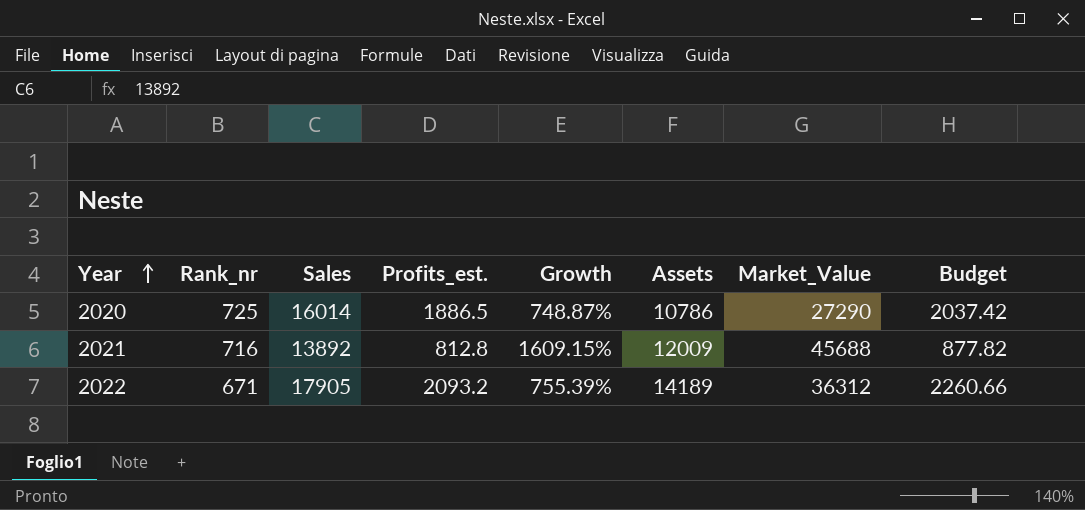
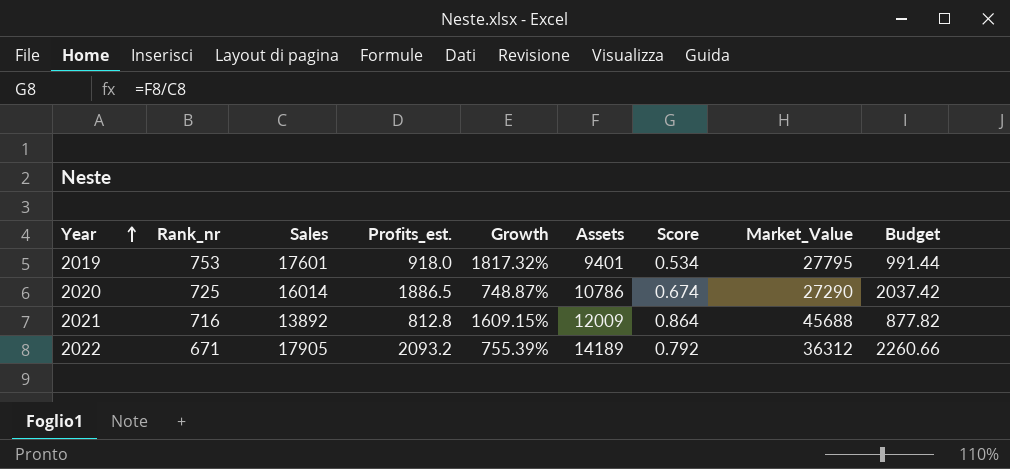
column Score | formula: none -> [Assets] / [Sales]
row 2019: none -> 753 | 17601 | 918.0 | 1817.32% | 9401 | 0.534 | 27795 | 991.44

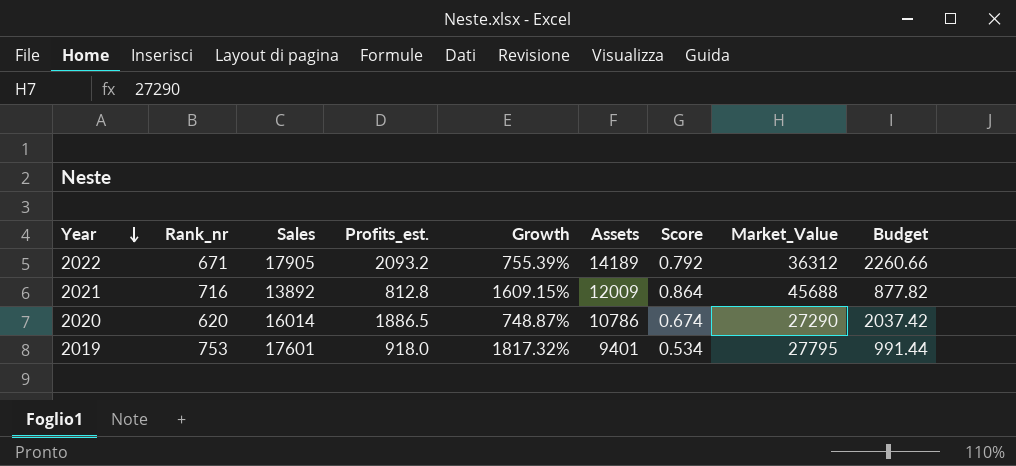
row order: Year ascending -> Year descending
2020 | Rank_nr: 725 -> 620

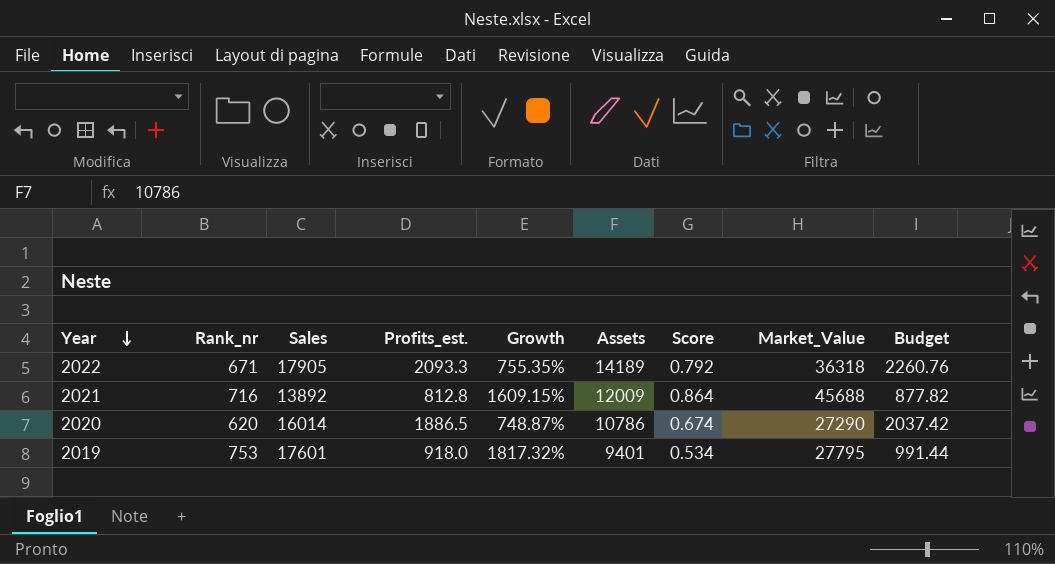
2022 | Profits_est.: 2093.2 -> 2093.3
2022 | Growth: 755.39% -> 755.35%
2022 | Market_Value: 36312 -> 36318
2022 | Budget: 2260.66 -> 2260.76

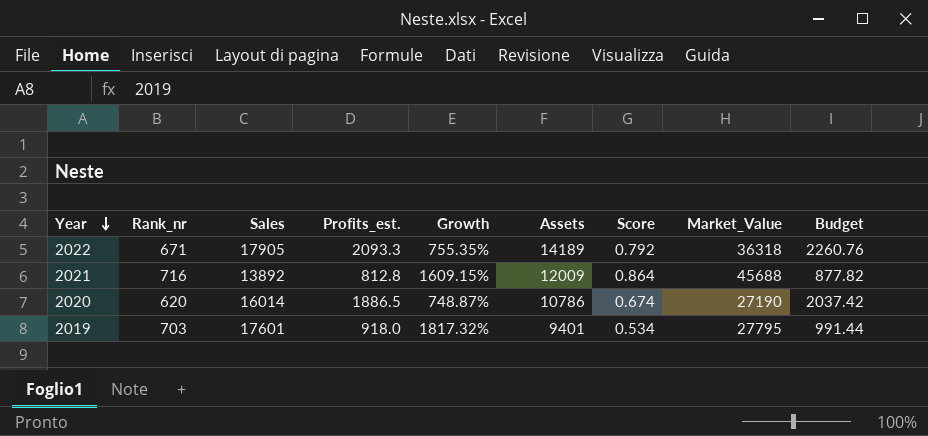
2020 | Market_Value: 27290 -> 27190
2019 | Rank_nr: 753 -> 703

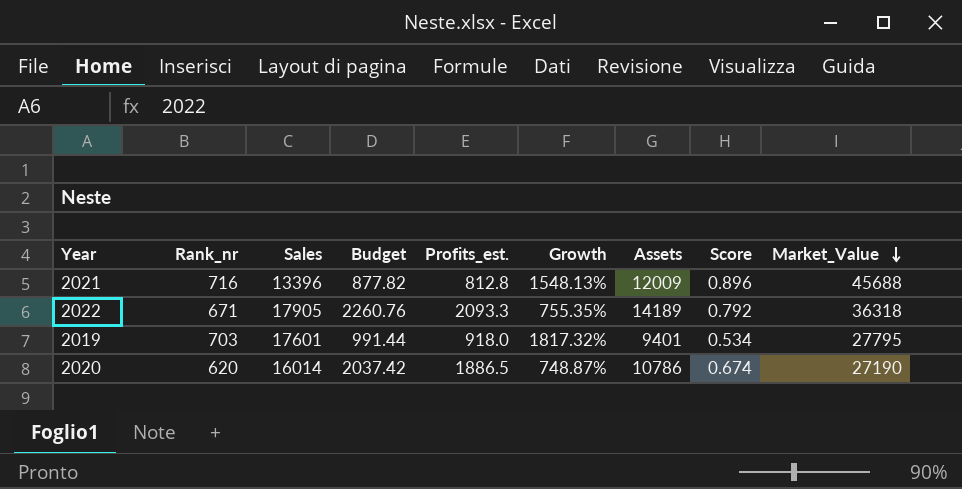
row order: Year descending -> Market_Value descending
column Budget | position: 9 -> 4
2021 | Sales: 13892 -> 13396
2021 | Growth: 1609.15% -> 1548.13%
2021 | Score: 0.864 -> 0.896

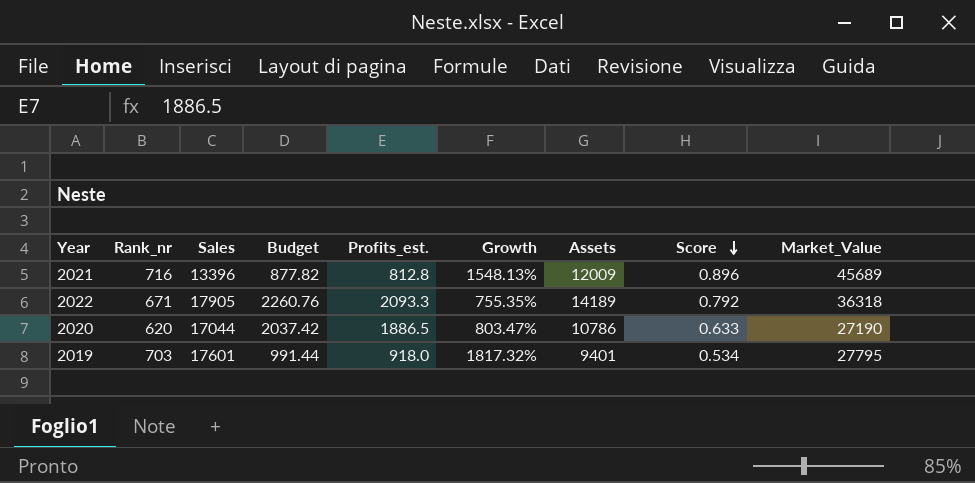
row order: Market_Value descending -> Score descending
2021 | Market_Value: 45688 -> 45689
2020 | Sales: 16014 -> 17044
2020 | Growth: 748.87% -> 803.47%
2020 | Score: 0.674 -> 0.633

